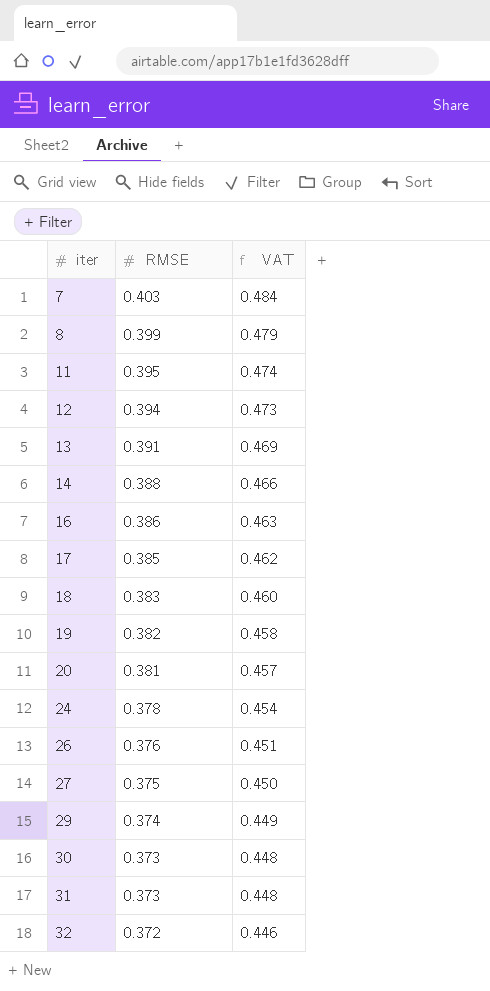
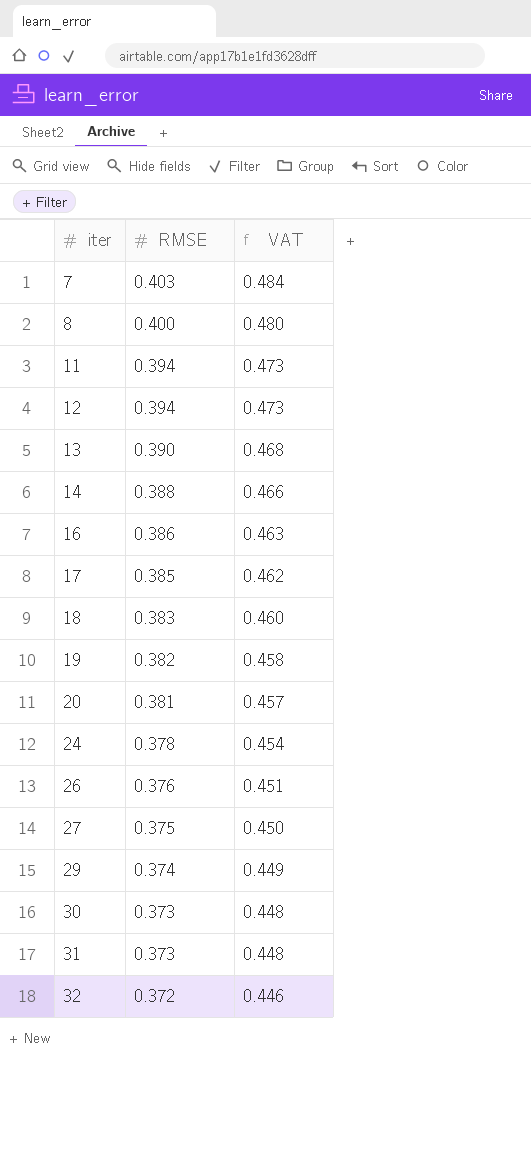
8 | RMSE: 0.399 -> 0.400
8 | VAT: 0.479 -> 0.480
11 | RMSE: 0.395 -> 0.394
11 | VAT: 0.474 -> 0.473
13 | RMSE: 0.391 -> 0.390
13 | VAT: 0.469 -> 0.468

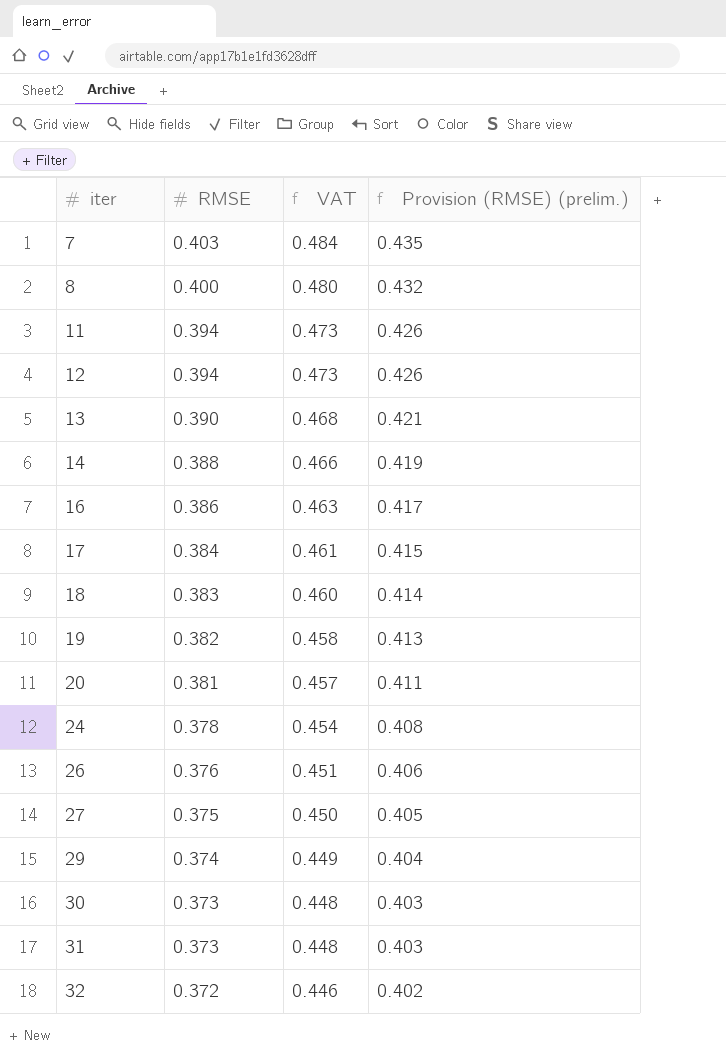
column Provision (RMSE) (prelim.) | formula: none -> [RMSE] * 1.08
17 | RMSE: 0.385 -> 0.384
17 | VAT: 0.462 -> 0.461

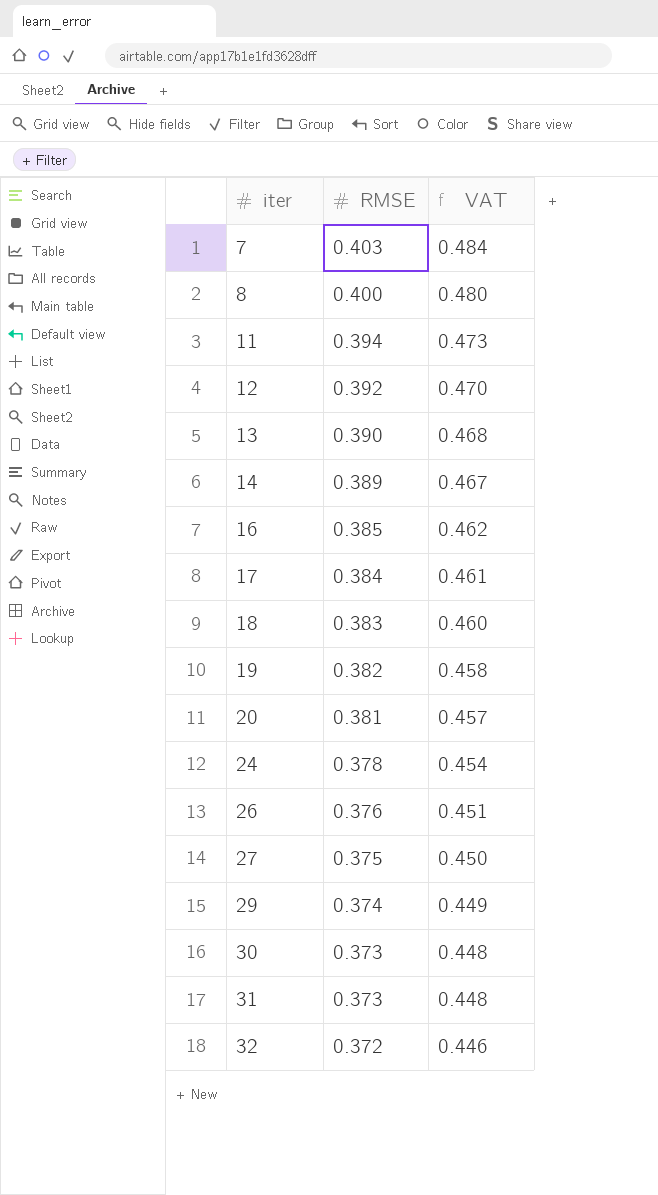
column Provision (RMSE) (prelim.) | formula: [RMSE] * 1.08 -> none
12 | RMSE: 0.394 -> 0.392
12 | VAT: 0.473 -> 0.470
14 | RMSE: 0.388 -> 0.389
14 | VAT: 0.466 -> 0.467
16 | RMSE: 0.386 -> 0.385
16 | VAT: 0.463 -> 0.462

